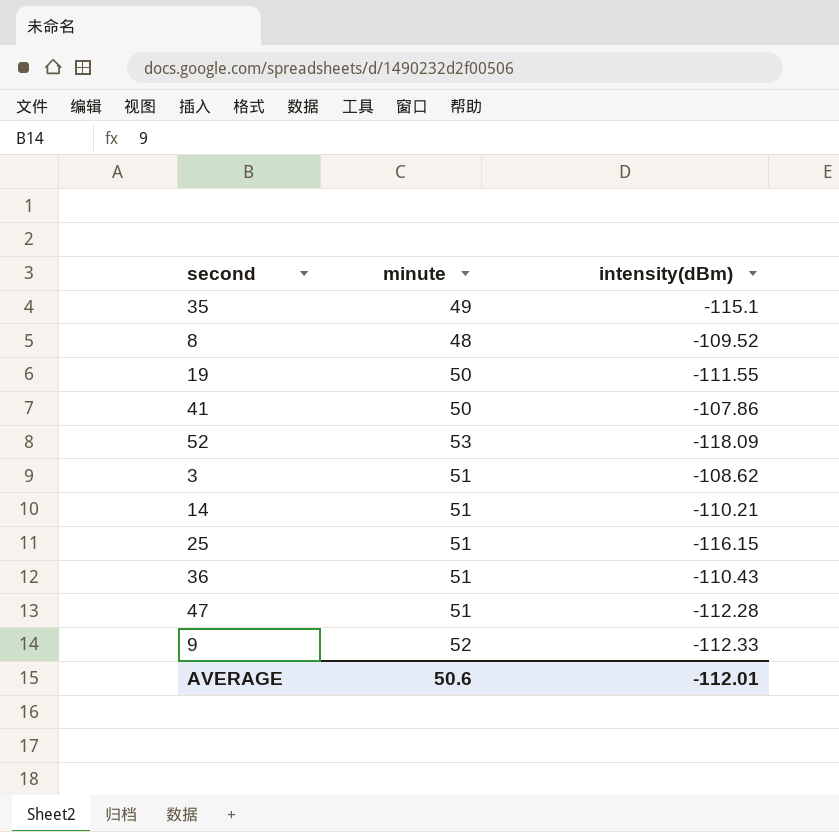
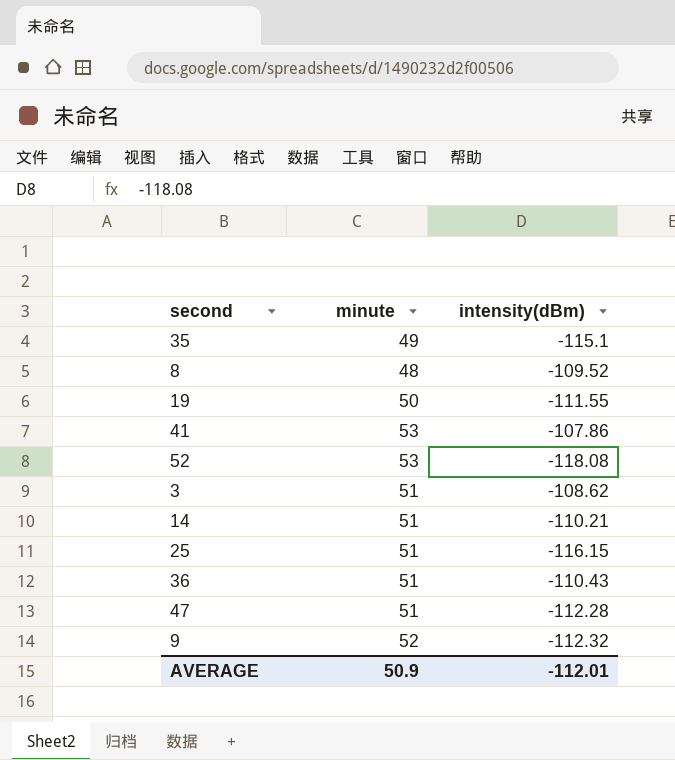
41 | minute: 50 -> 53
52 | intensity(dBm): -118.09 -> -118.08
9 | intensity(dBm): -112.33 -> -112.32
AVERAGE | minute: 50.6 -> 50.9

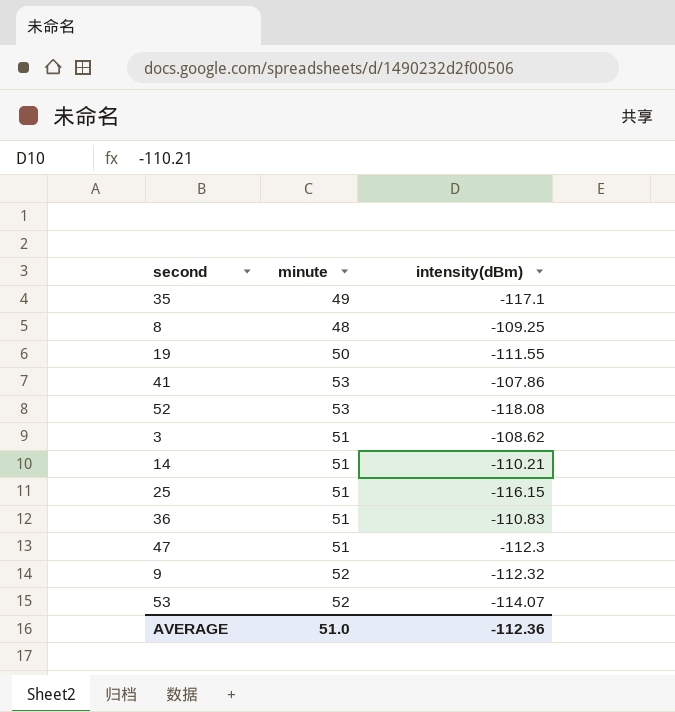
35 | intensity(dBm): -115.1 -> -117.1
8 | intensity(dBm): -109.52 -> -109.25
36 | intensity(dBm): -110.43 -> -110.83
47 | intensity(dBm): -112.28 -> -112.3
row 53: none -> 52 | -114.07
AVERAGE | minute: 50.9 -> 51.0
AVERAGE | intensity(dBm): -112.01 -> -112.36

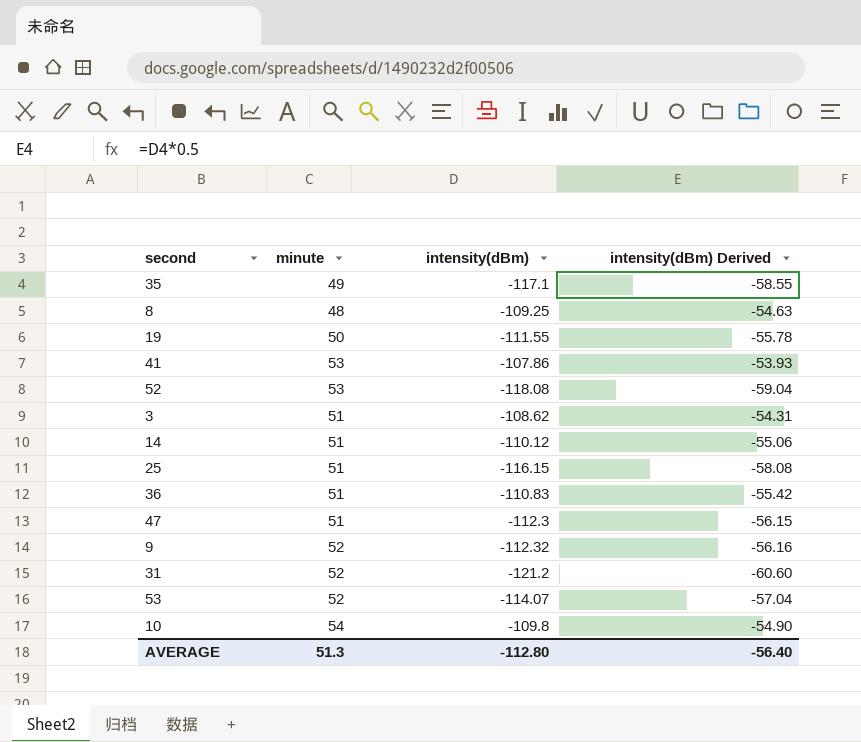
column intensity(dBm) Derived | formula: none -> [intensity(dBm)] * 0.5
14 | intensity(dBm): -110.21 -> -110.12
row 31: none -> 52 | -121.2 | -60.60
row 10: none -> 54 | -109.8 | -54.90
AVERAGE | minute: 51.0 -> 51.3
AVERAGE | intensity(dBm): -112.36 -> -112.80

